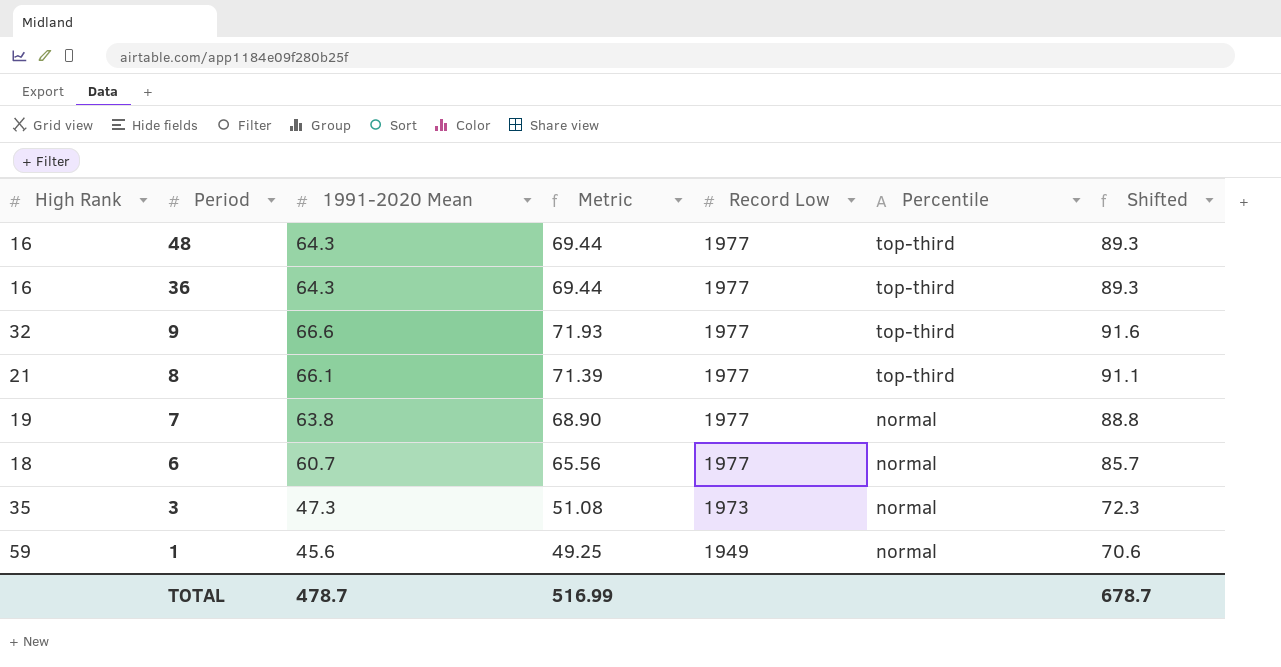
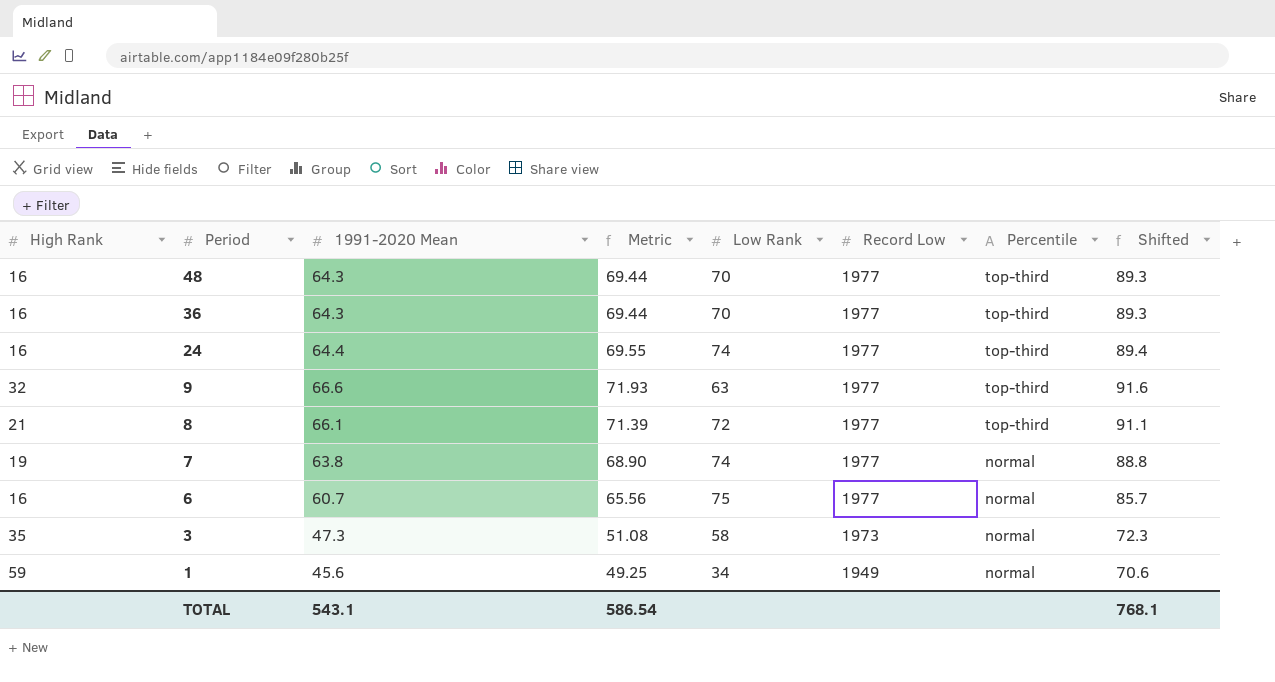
column Low Rank | position: none -> 5
row 24: none -> 16 | 64.4 | 69.55 | 74 | 1977 | top-third | 89.4
6 | High Rank: 18 -> 16
TOTAL | 1991-2020 Mean: 478.7 -> 543.1
TOTAL | Metric: 516.99 -> 586.54
TOTAL | Shifted: 678.7 -> 768.1

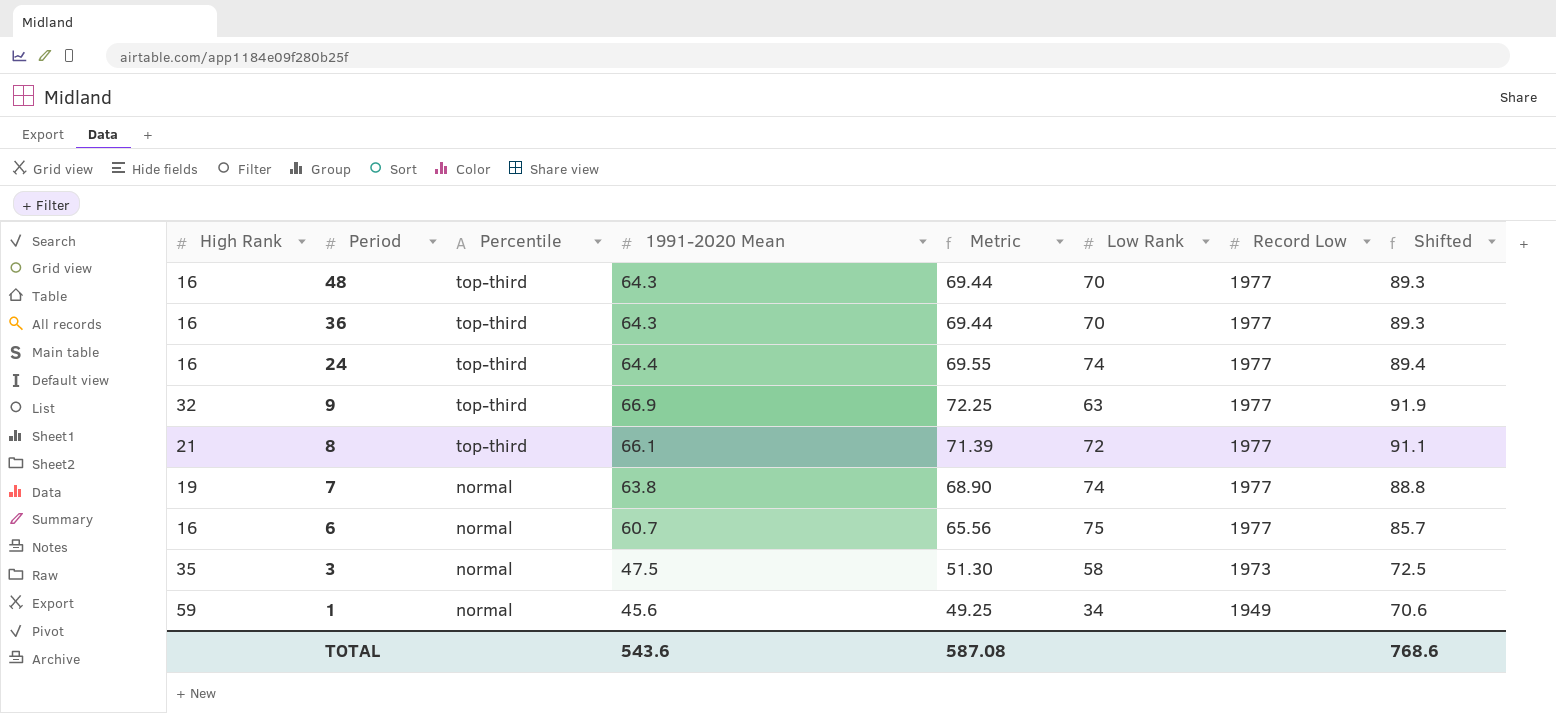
column Percentile | position: 7 -> 3
9 | 1991-2020 Mean: 66.6 -> 66.9
9 | Metric: 71.93 -> 72.25
9 | Shifted: 91.6 -> 91.9
3 | 1991-2020 Mean: 47.3 -> 47.5
3 | Metric: 51.08 -> 51.30
3 | Shifted: 72.3 -> 72.5
TOTAL | 1991-2020 Mean: 543.1 -> 543.6
TOTAL | Metric: 586.54 -> 587.08
TOTAL | Shifted: 768.1 -> 768.6

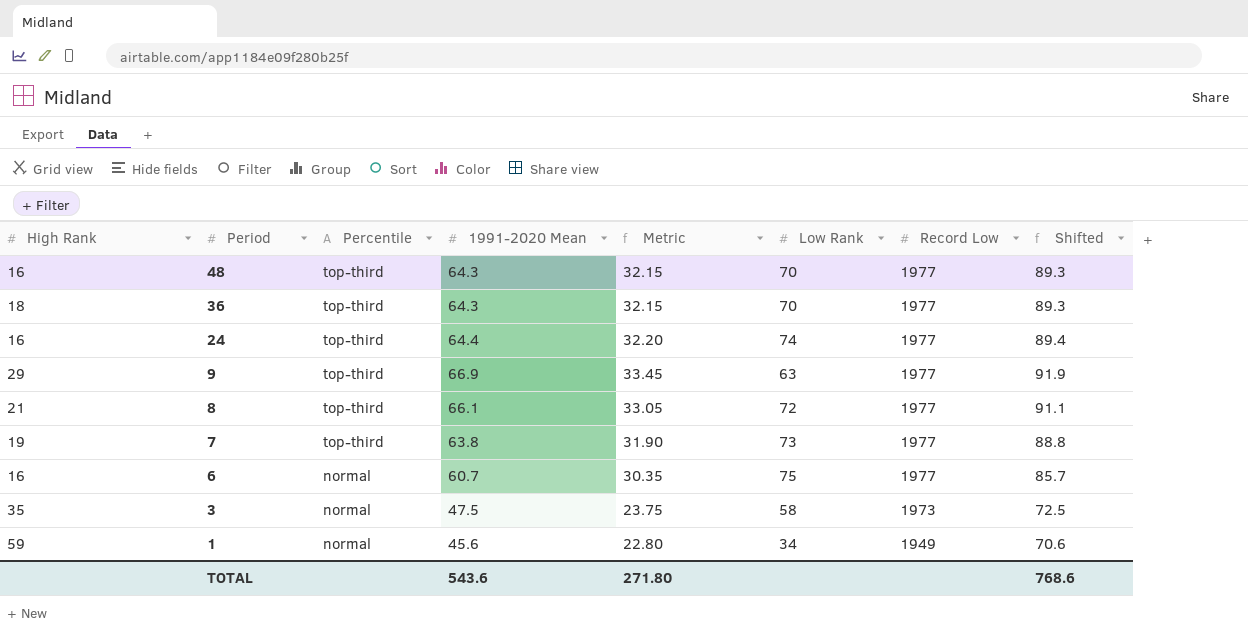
column Metric | formula: [1991-2020 Mean] * 1.08 -> [1991-2020 Mean] * 0.5
36 | High Rank: 16 -> 18
9 | High Rank: 32 -> 29
7 | Percentile: normal -> top-third
7 | Low Rank: 74 -> 73
TOTAL | Metric: 587.08 -> 271.80

